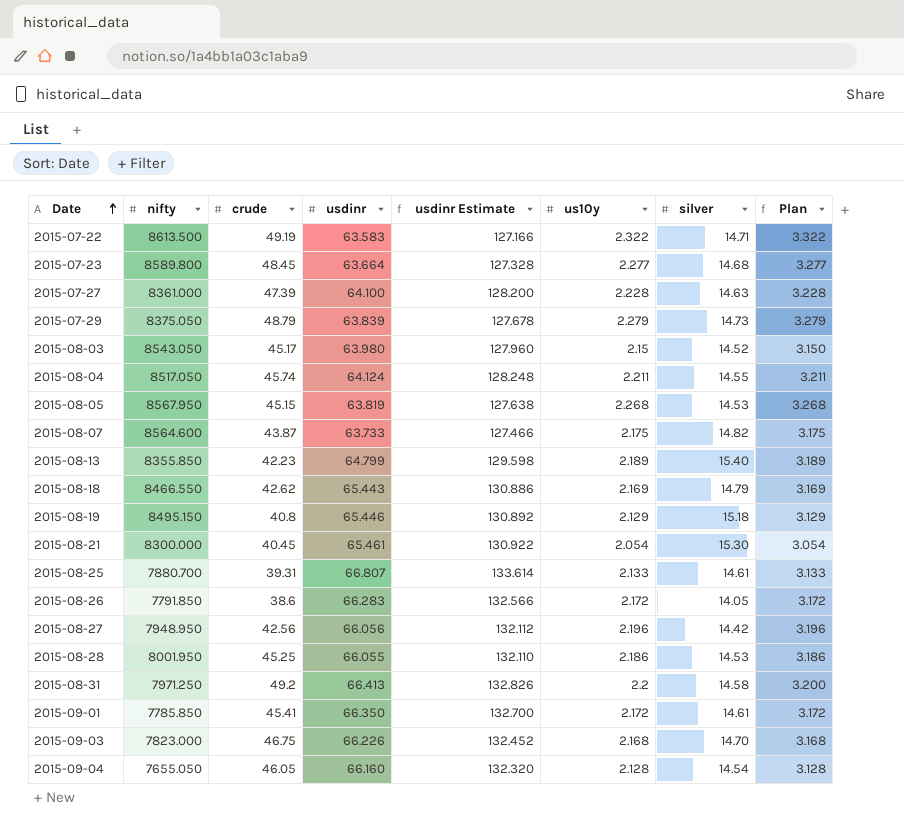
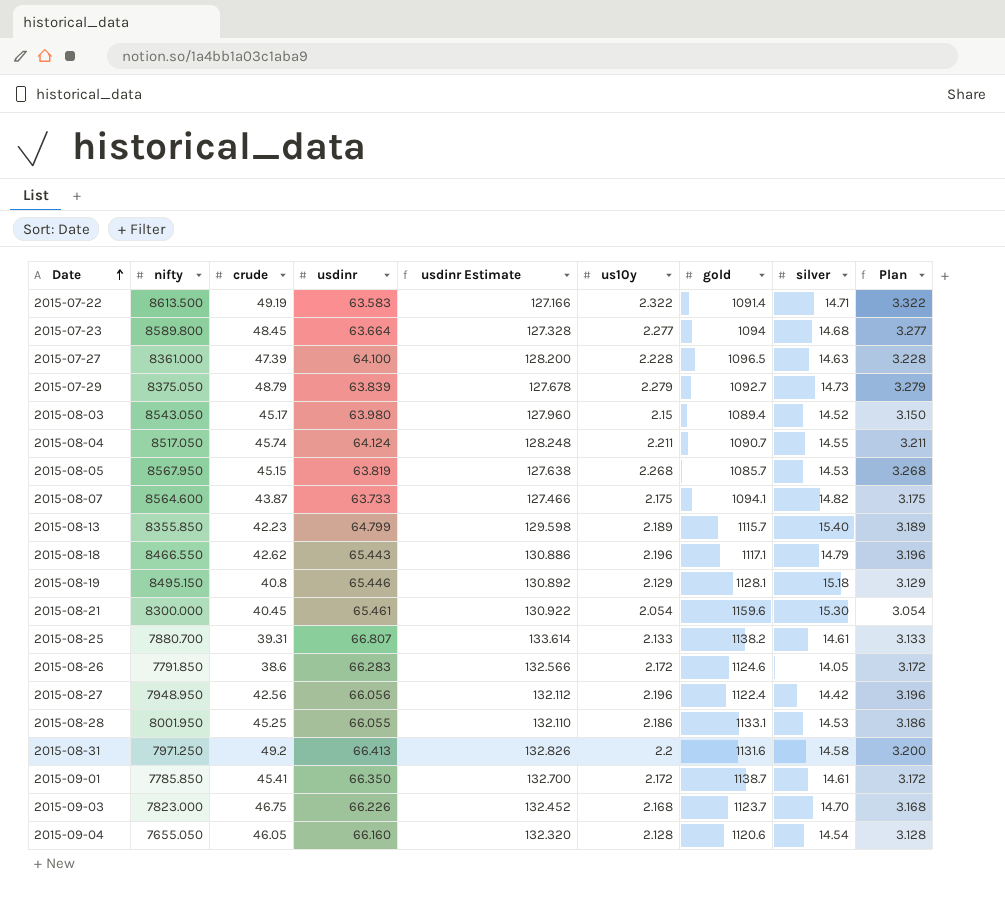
column gold | position: none -> 7
2015-08-18 | us10y: 2.169 -> 2.196
2015-08-18 | Plan: 3.169 -> 3.196

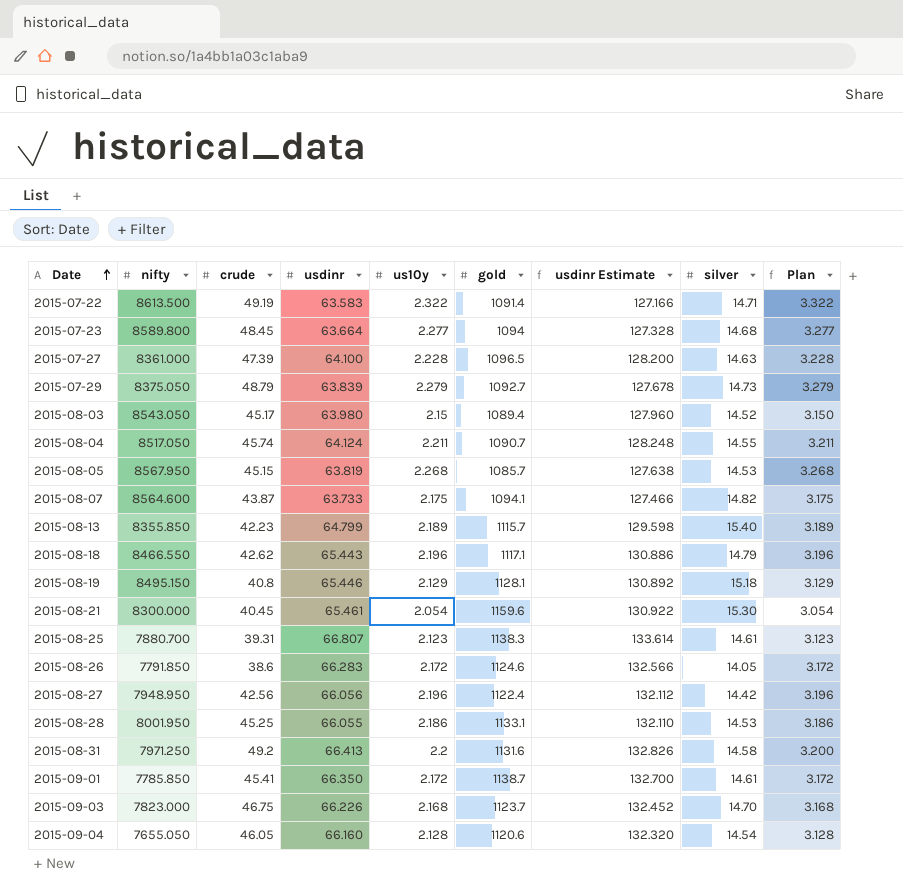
column usdinr Estimate | position: 5 -> 7
2015-08-25 | us10y: 2.133 -> 2.123
2015-08-25 | gold: 1138.2 -> 1138.3
2015-08-25 | Plan: 3.133 -> 3.123

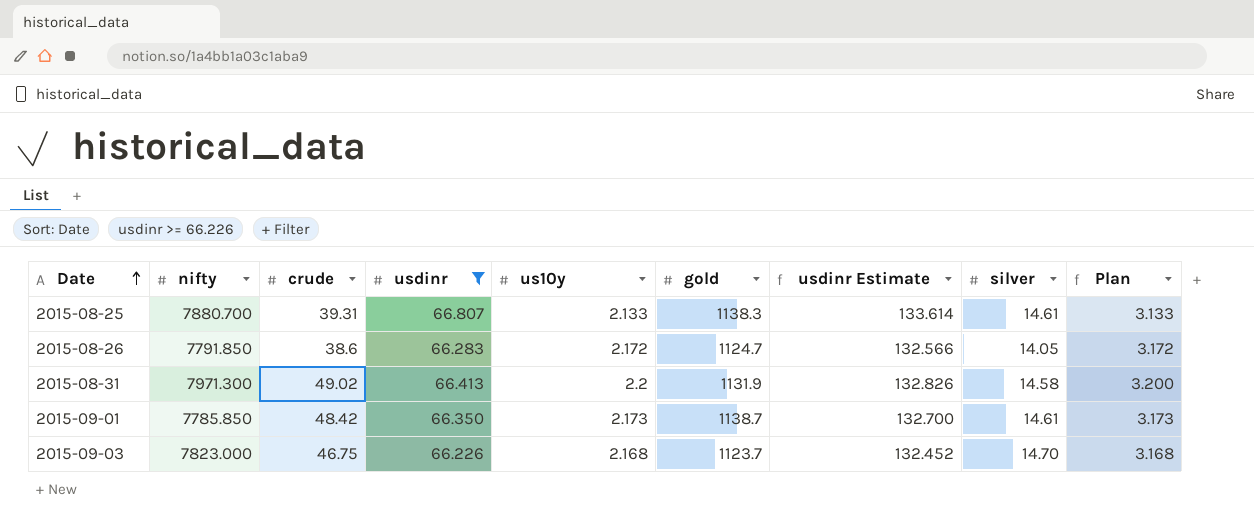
filter: none -> usdinr >= 66.226
2015-08-25 | us10y: 2.123 -> 2.133
2015-08-25 | Plan: 3.123 -> 3.133
2015-08-26 | gold: 1124.6 -> 1124.7
2015-08-31 | nifty: 7971.250 -> 7971.300
2015-08-31 | crude: 49.2 -> 49.02
2015-08-31 | gold: 1131.6 -> 1131.9
2015-09-01 | crude: 45.41 -> 48.42
2015-09-01 | us10y: 2.172 -> 2.173
2015-09-01 | Plan: 3.172 -> 3.173

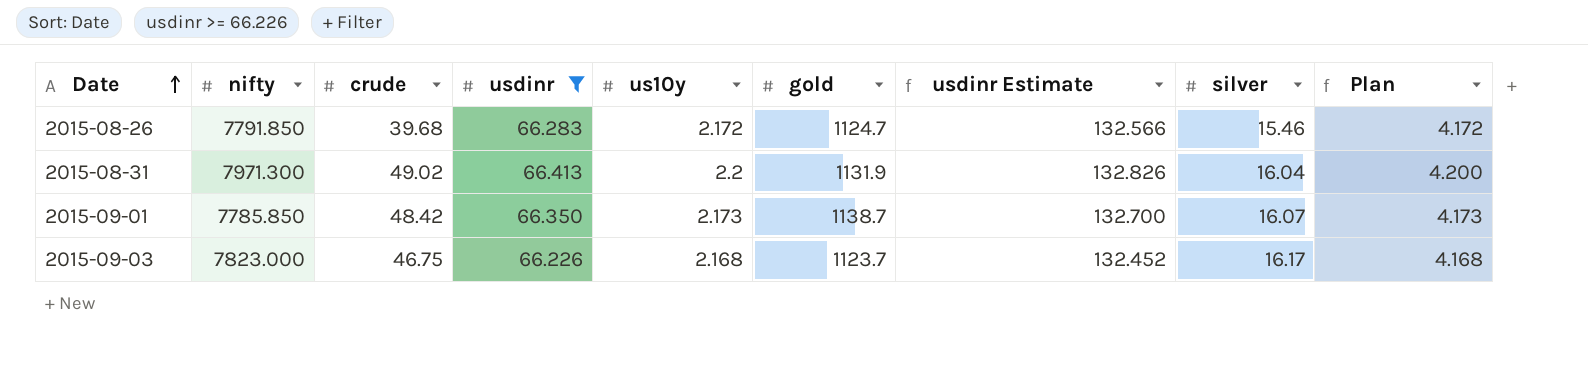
column Plan | formula: [us10y] + 1 -> [us10y] + 2
row 2015-08-25: 7880.700 | 39.31 | 66.807 | 2.133 | 1138.3 | 133.614 | 14.61 | 3.133 -> none
2015-08-26 | crude: 38.6 -> 39.68
2015-08-26 | silver: 14.05 -> 15.46
2015-08-31 | silver: 14.58 -> 16.04
2015-09-01 | silver: 14.61 -> 16.07
2015-09-03 | silver: 14.70 -> 16.17

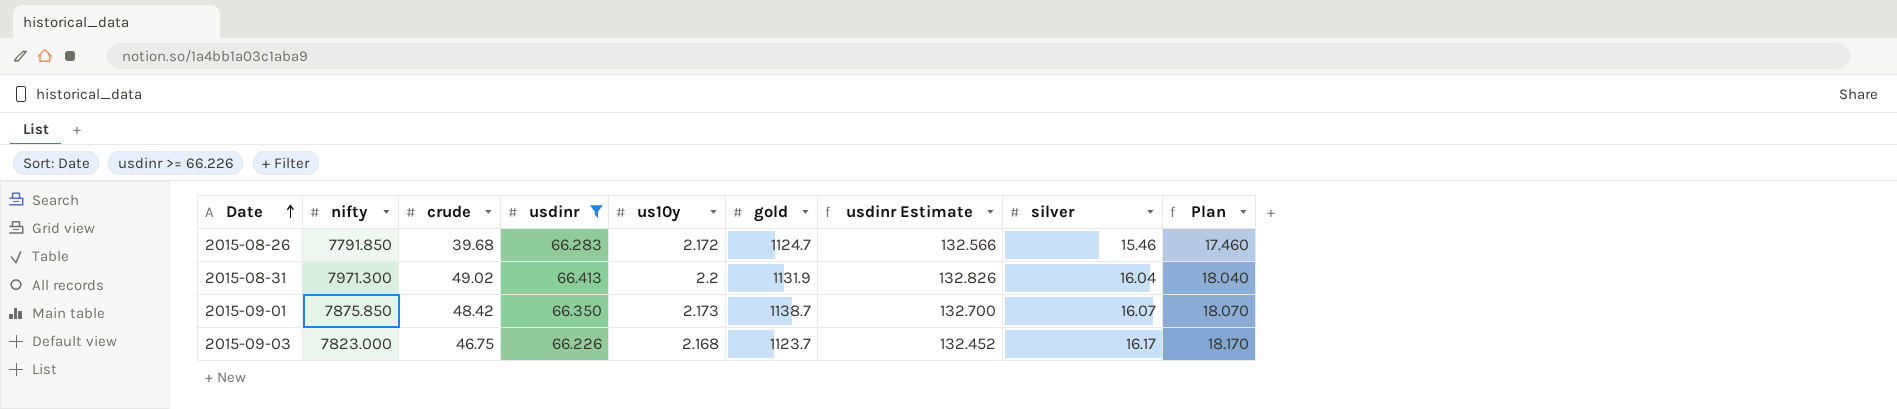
column Plan | formula: [us10y] + 2 -> [silver] + 2
2015-09-01 | nifty: 7785.850 -> 7875.850

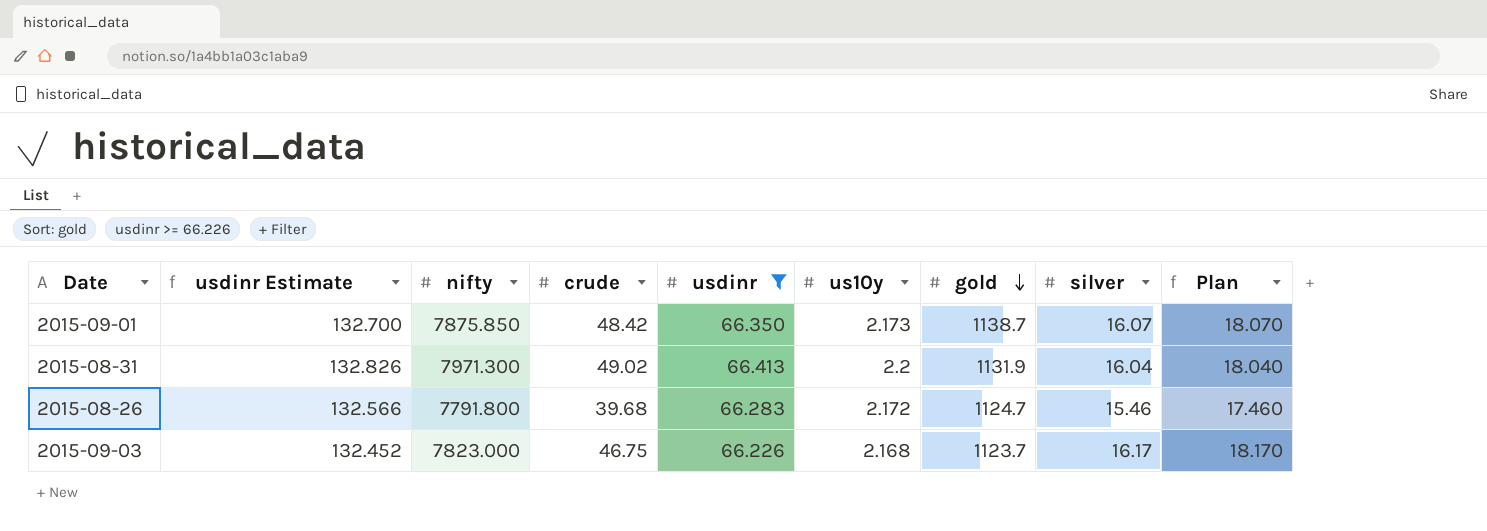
row order: Date ascending -> gold descending
column usdinr Estimate | position: 7 -> 2
2015-08-26 | nifty: 7791.850 -> 7791.800

